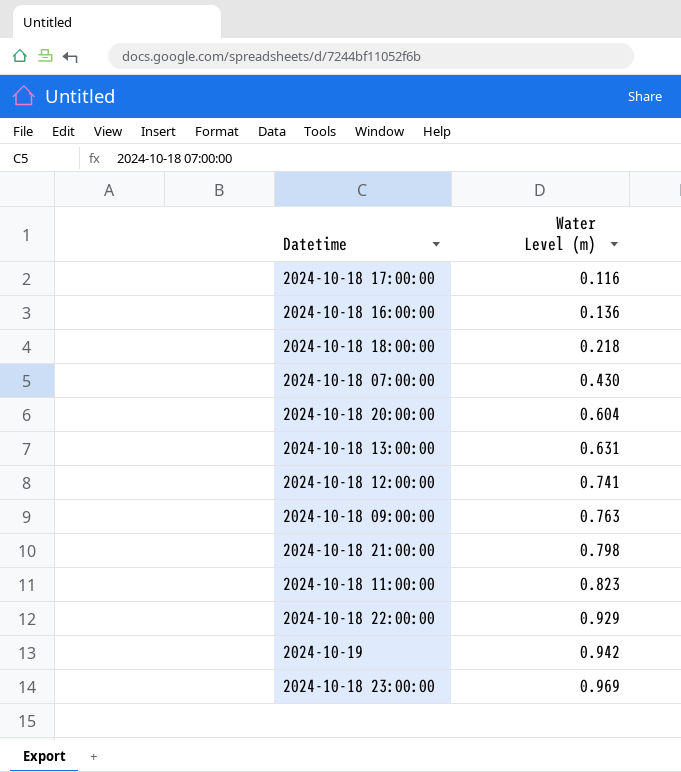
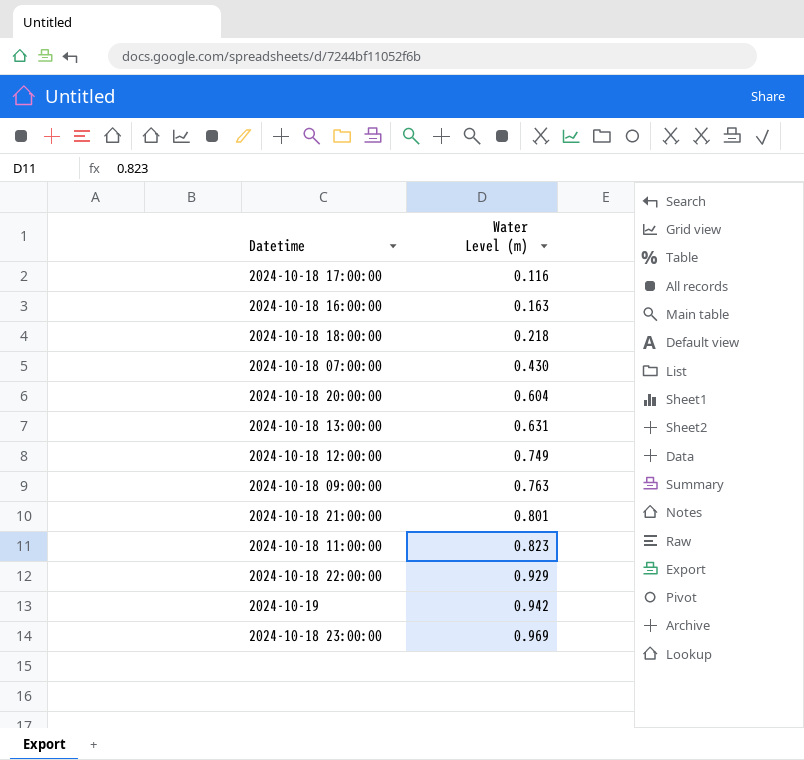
2024-10-18 16:00:00 | Water Level (m): 0.136 -> 0.163
2024-10-18 12:00:00 | Water Level (m): 0.741 -> 0.749
2024-10-18 21:00:00 | Water Level (m): 0.798 -> 0.801

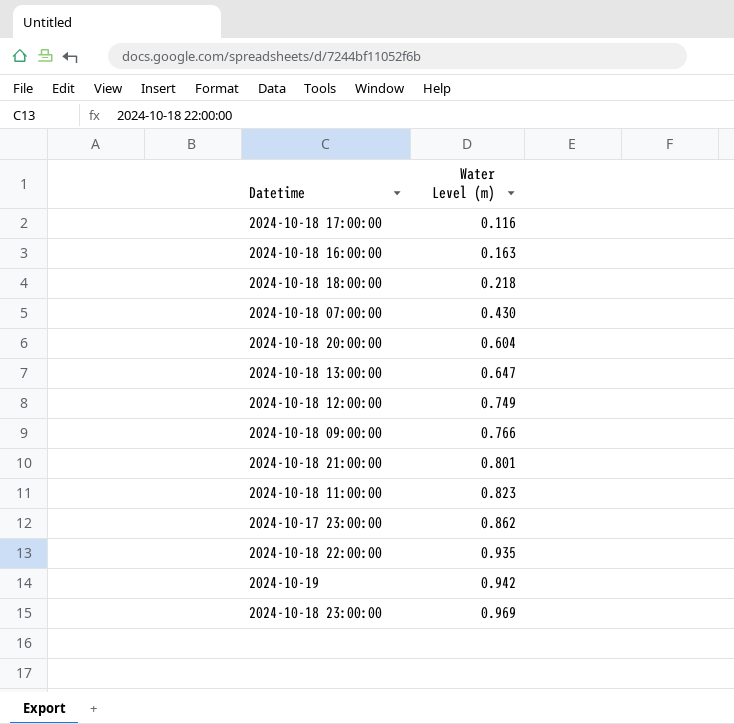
2024-10-18 13:00:00 | Water Level (m): 0.631 -> 0.647
2024-10-18 09:00:00 | Water Level (m): 0.763 -> 0.766
row 2024-10-17 23:00:00: none -> 0.862
2024-10-18 22:00:00 | Water Level (m): 0.929 -> 0.935

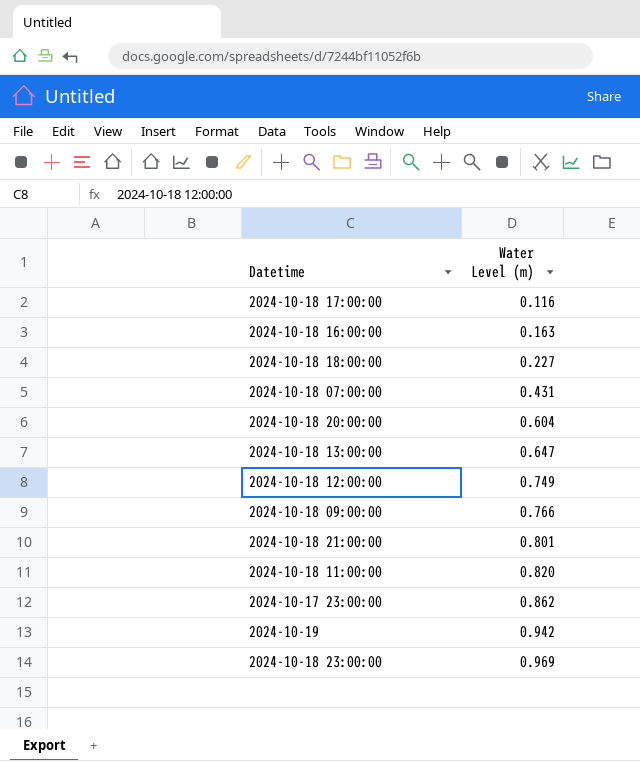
row 2024-10-18 22:00:00: 0.935 -> none
2024-10-18 18:00:00 | Water Level (m): 0.218 -> 0.227
2024-10-18 07:00:00 | Water Level (m): 0.430 -> 0.431
2024-10-18 11:00:00 | Water Level (m): 0.823 -> 0.820

